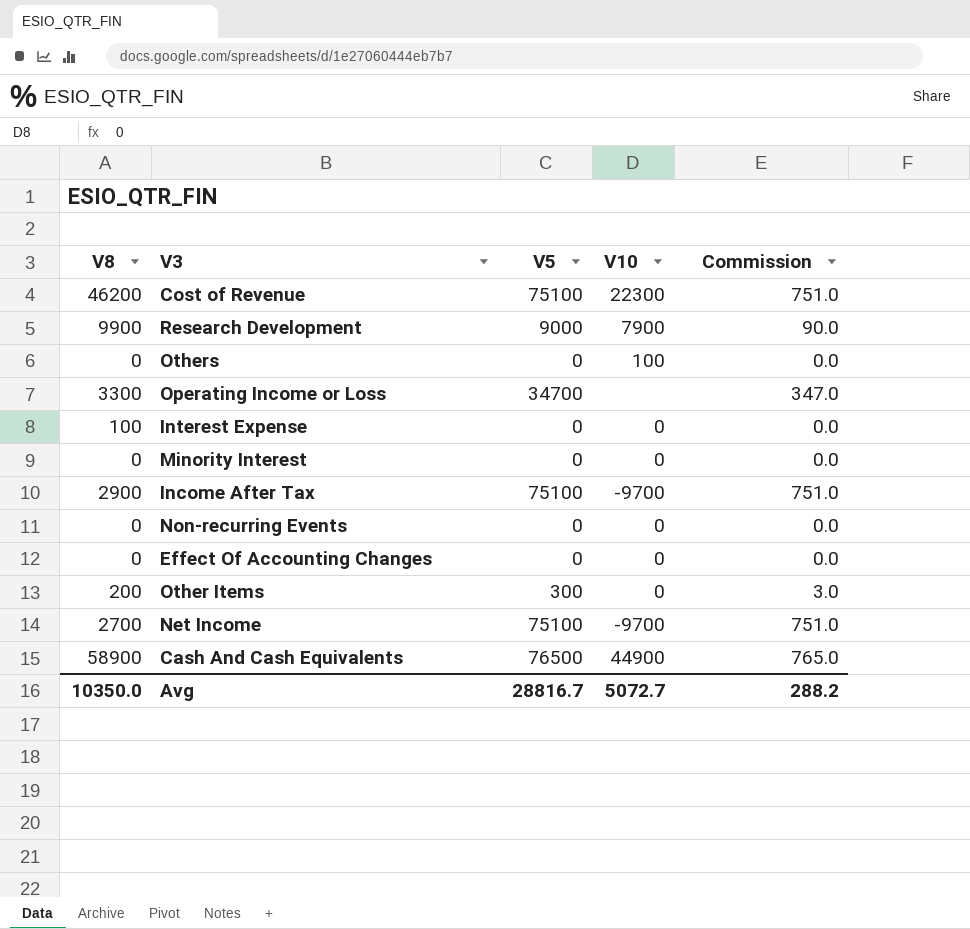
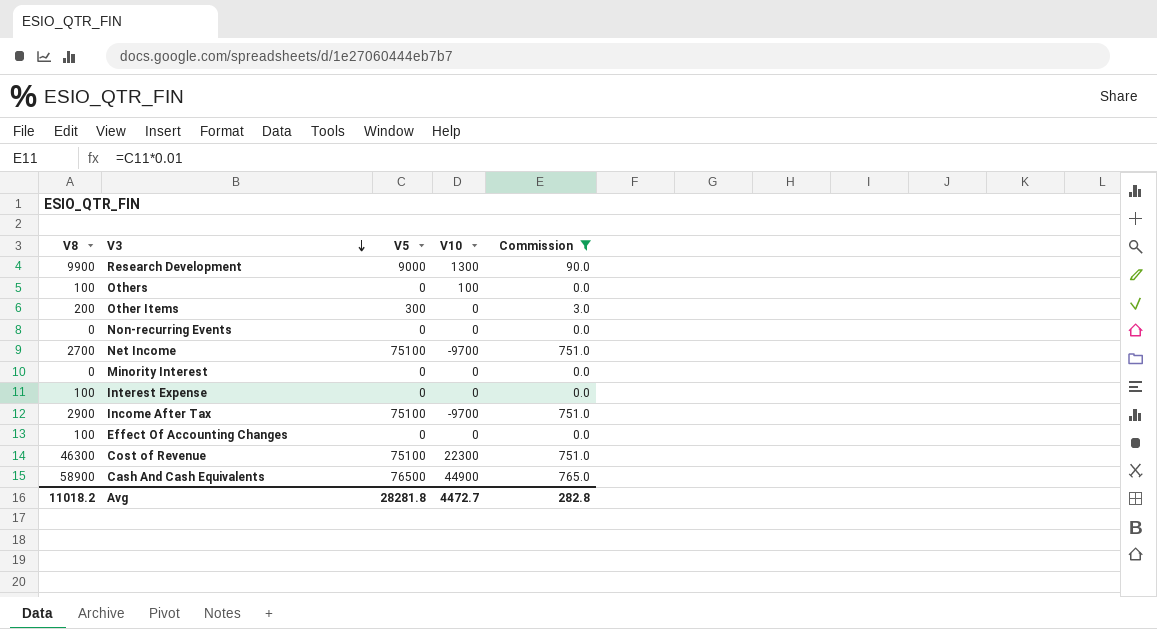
filter: none -> Commission != 347.0
row order: none -> V3 descending
Research Development | V10: 7900 -> 1300
Others | V8: 0 -> 100
Effect Of Accounting Changes | V8: 0 -> 100
Cost of Revenue | V8: 46200 -> 46300
Avg | V8: 10350.0 -> 11018.2
Avg | V5: 28816.7 -> 28281.8
Avg | V10: 5072.7 -> 4472.7
Avg | Commission: 288.2 -> 282.8

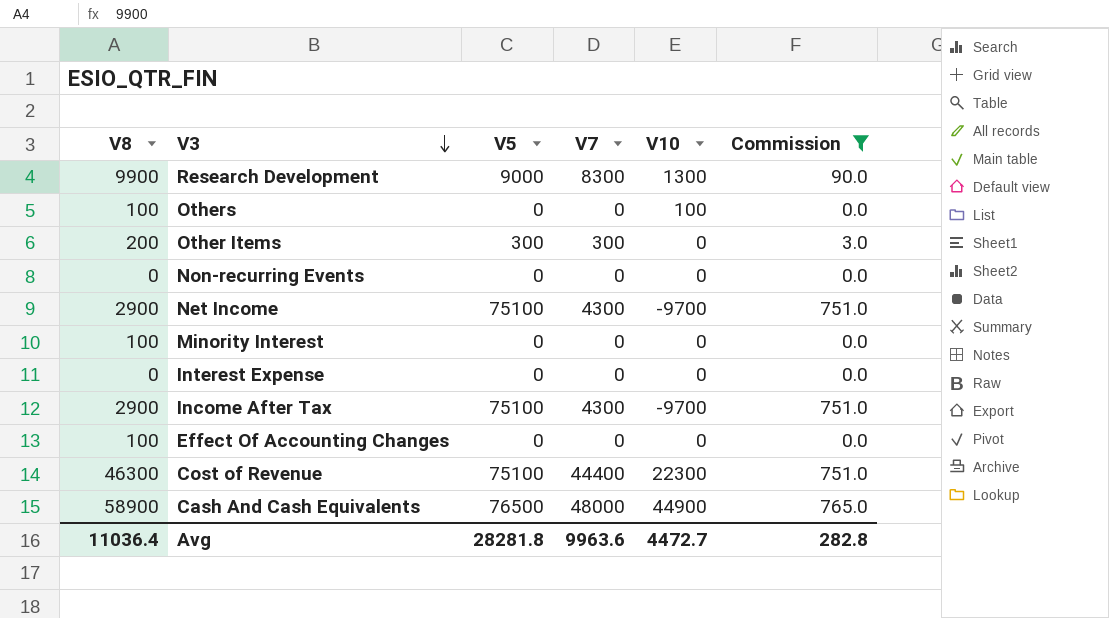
column V7 | position: none -> 4
Net Income | V8: 2700 -> 2900
Minority Interest | V8: 0 -> 100
Interest Expense | V8: 100 -> 0
Avg | V8: 11018.2 -> 11036.4

